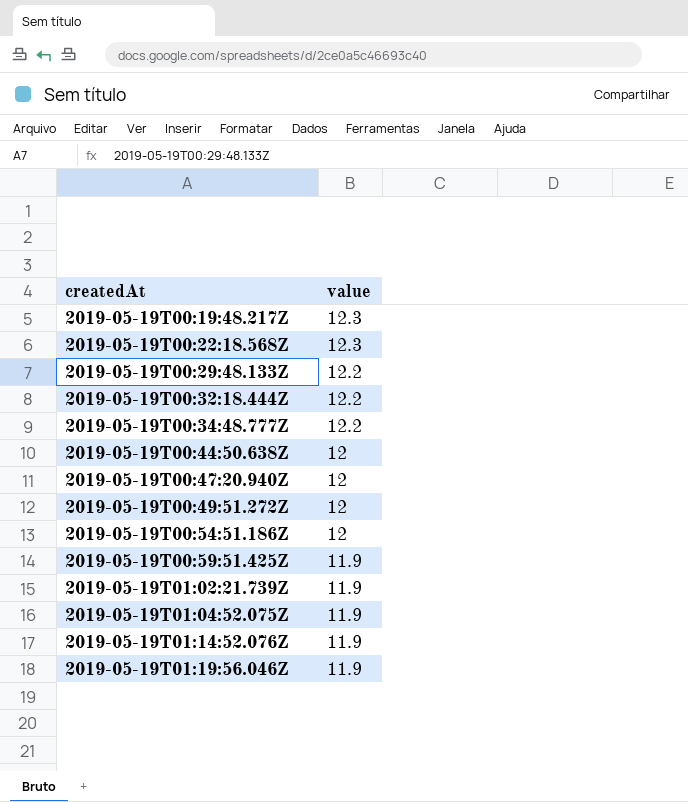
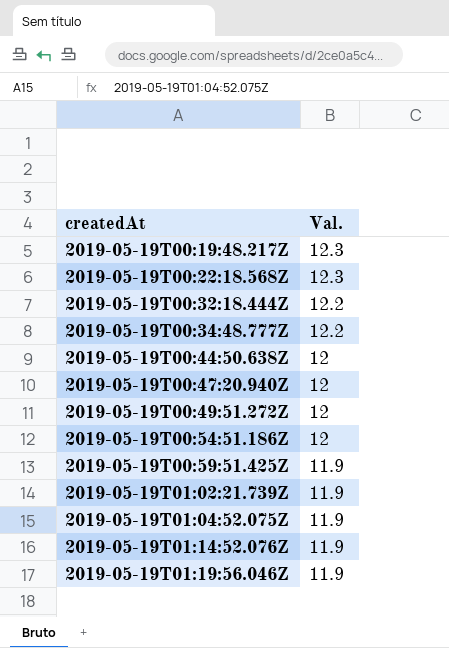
column name: value -> Val.
row 2019-05-19T00:29:48.133Z: 12.2 -> none

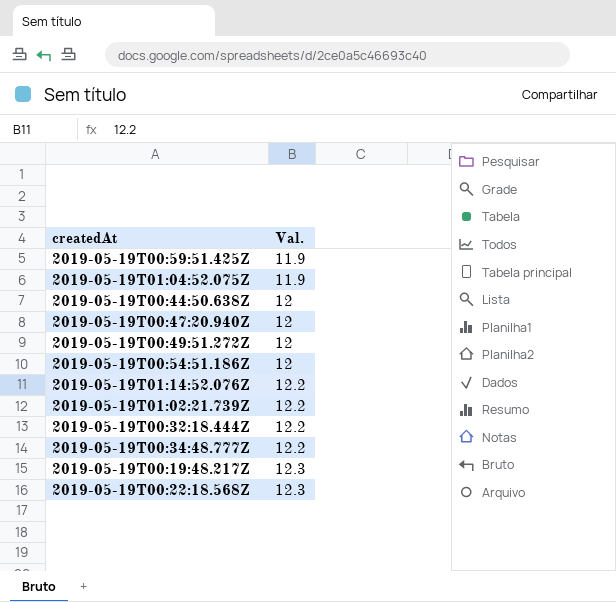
row order: createdAt ascending -> Val. ascending
row 2019-05-19T01:19:56.046Z: 11.9 -> none
2019-05-19T01:14:52.076Z | Val.: 11.9 -> 12.2
2019-05-19T01:02:21.739Z | Val.: 11.9 -> 12.2

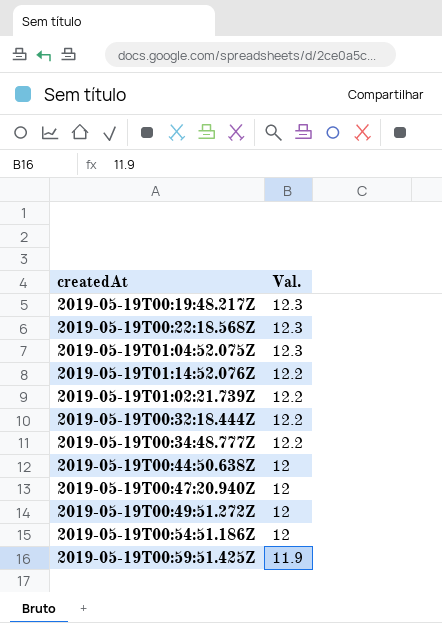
row order: Val. ascending -> Val. descending
2019-05-19T01:04:52.075Z | Val.: 11.9 -> 12.3

